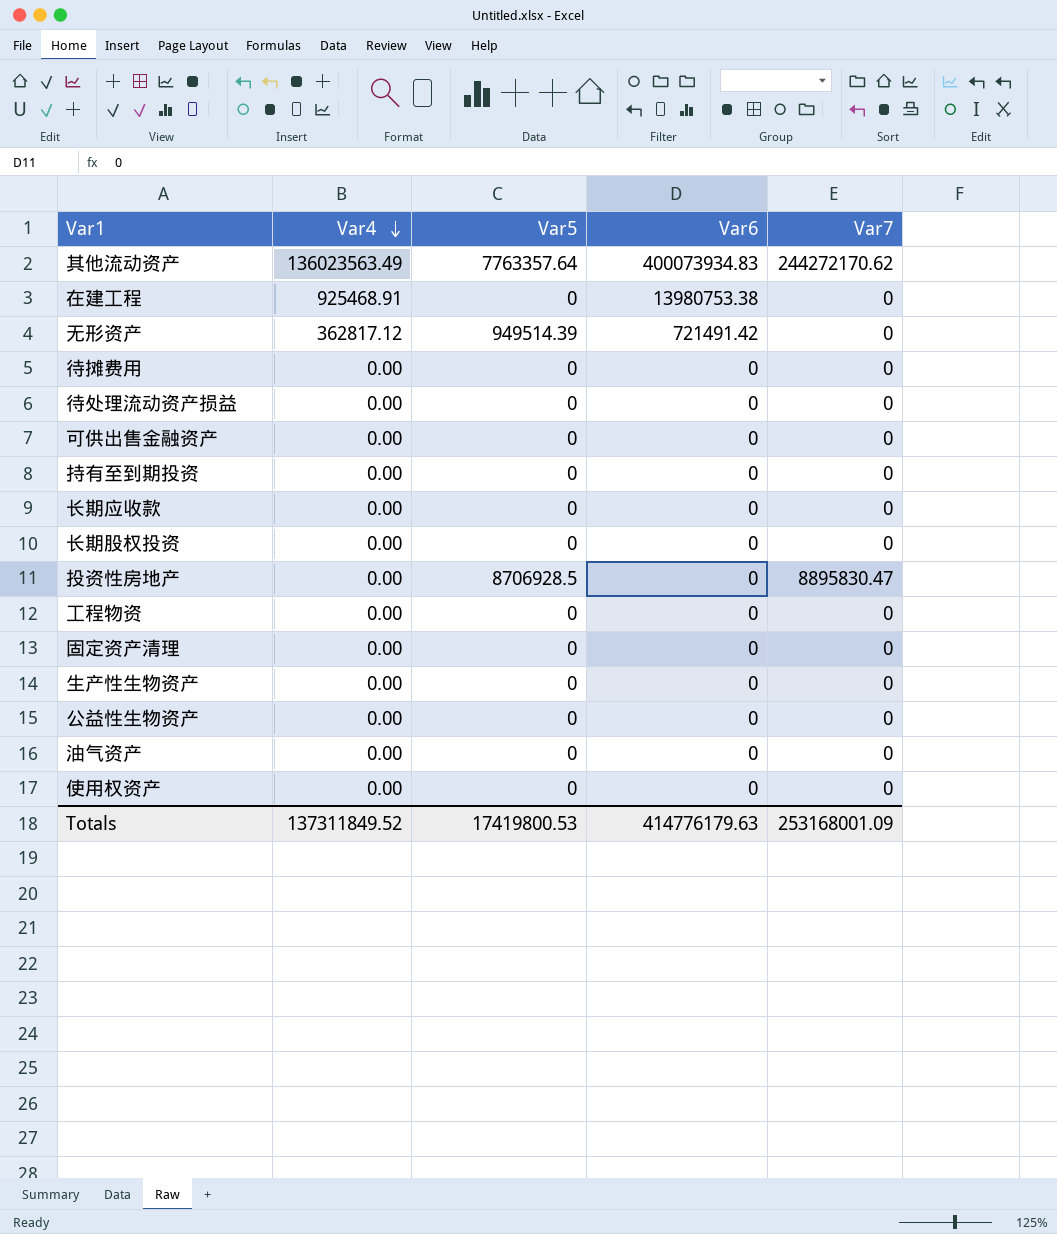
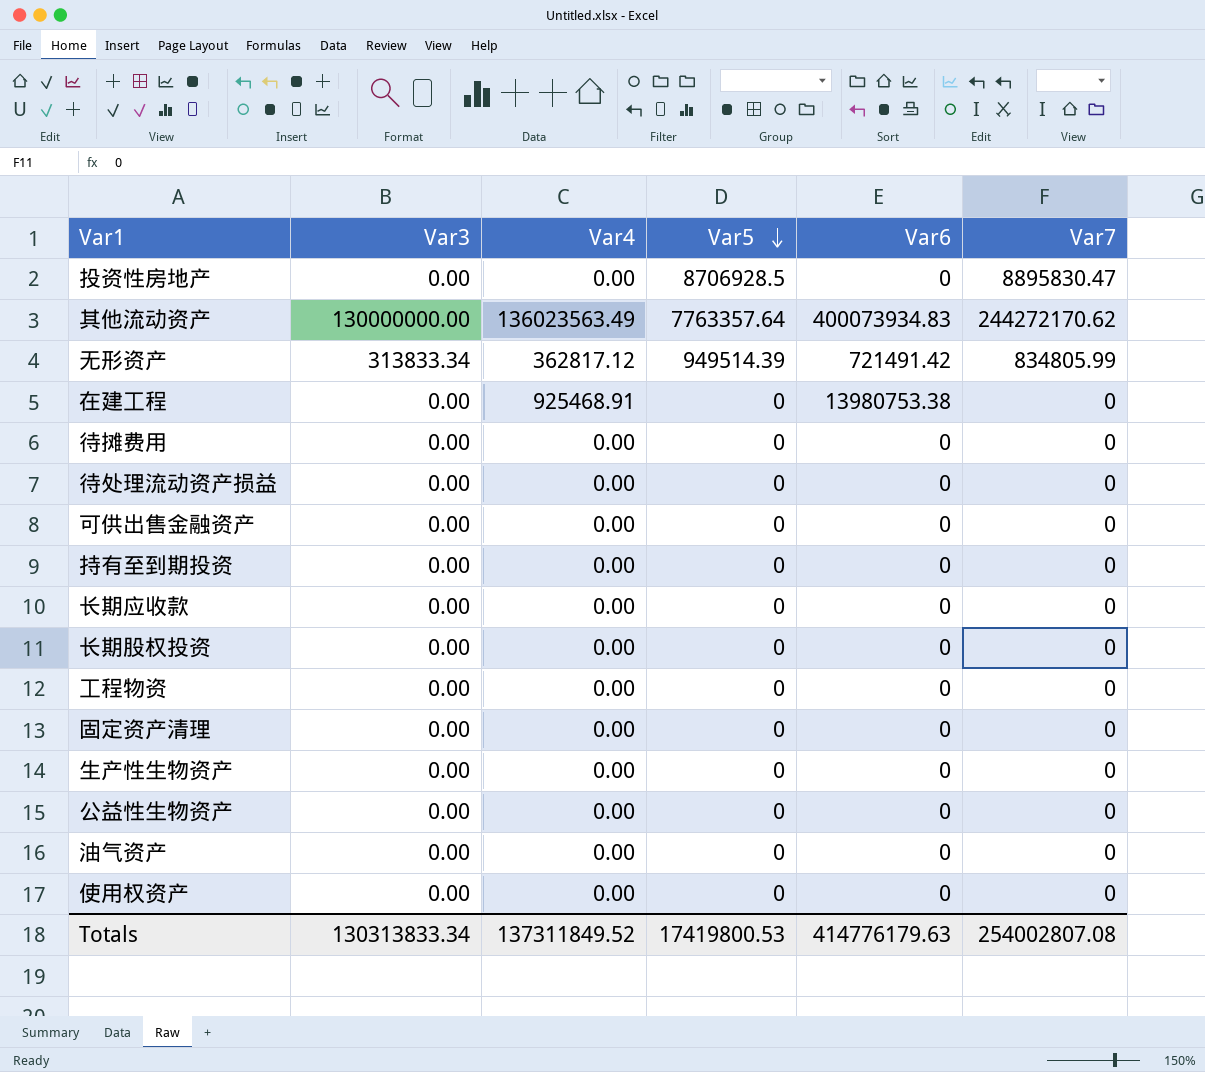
row order: Var4 descending -> Var5 descending
column Var3 | position: none -> 2
无形资产 | Var7: 0 -> 834805.99
Totals | Var7: 253168001.09 -> 254002807.08

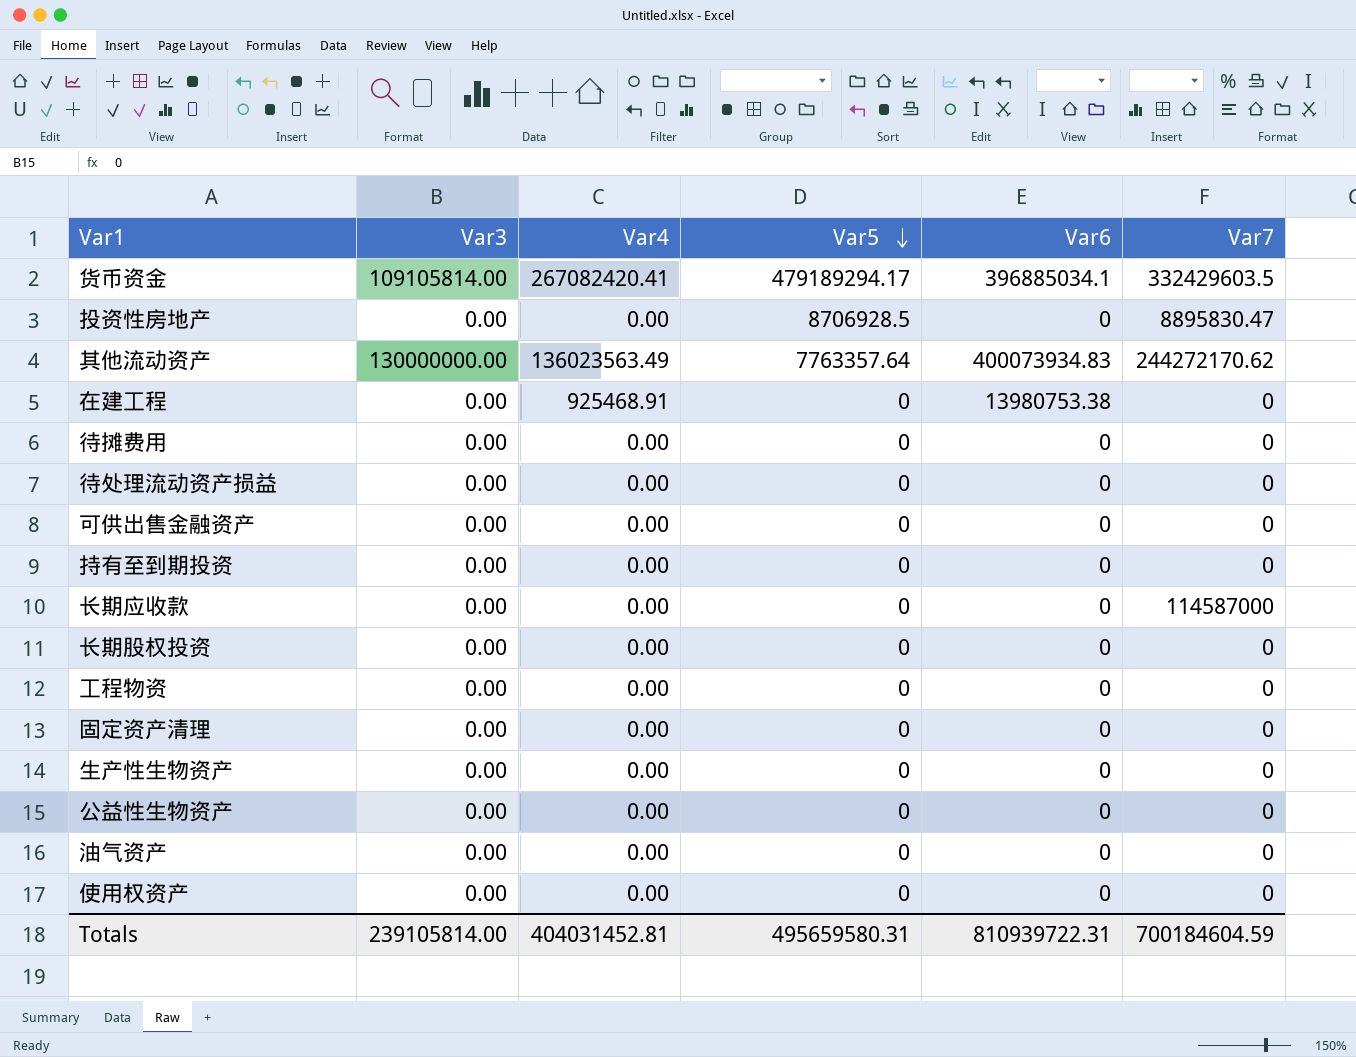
row 无形资产: 313833.34 | 362817.12 | 949514.39 | 721491.42 | 834805.99 -> none
row 货币资金: none -> 109105814.00 | 267082420.41 | 479189294.17 | 396885034.1 | 332429603.5
长期应收款 | Var7: 0 -> 114587000
Totals | Var3: 130313833.34 -> 239105814.00
Totals | Var4: 137311849.52 -> 404031452.81
Totals | Var5: 17419800.53 -> 495659580.31
Totals | Var6: 414776179.63 -> 810939722.31
Totals | Var7: 254002807.08 -> 700184604.59

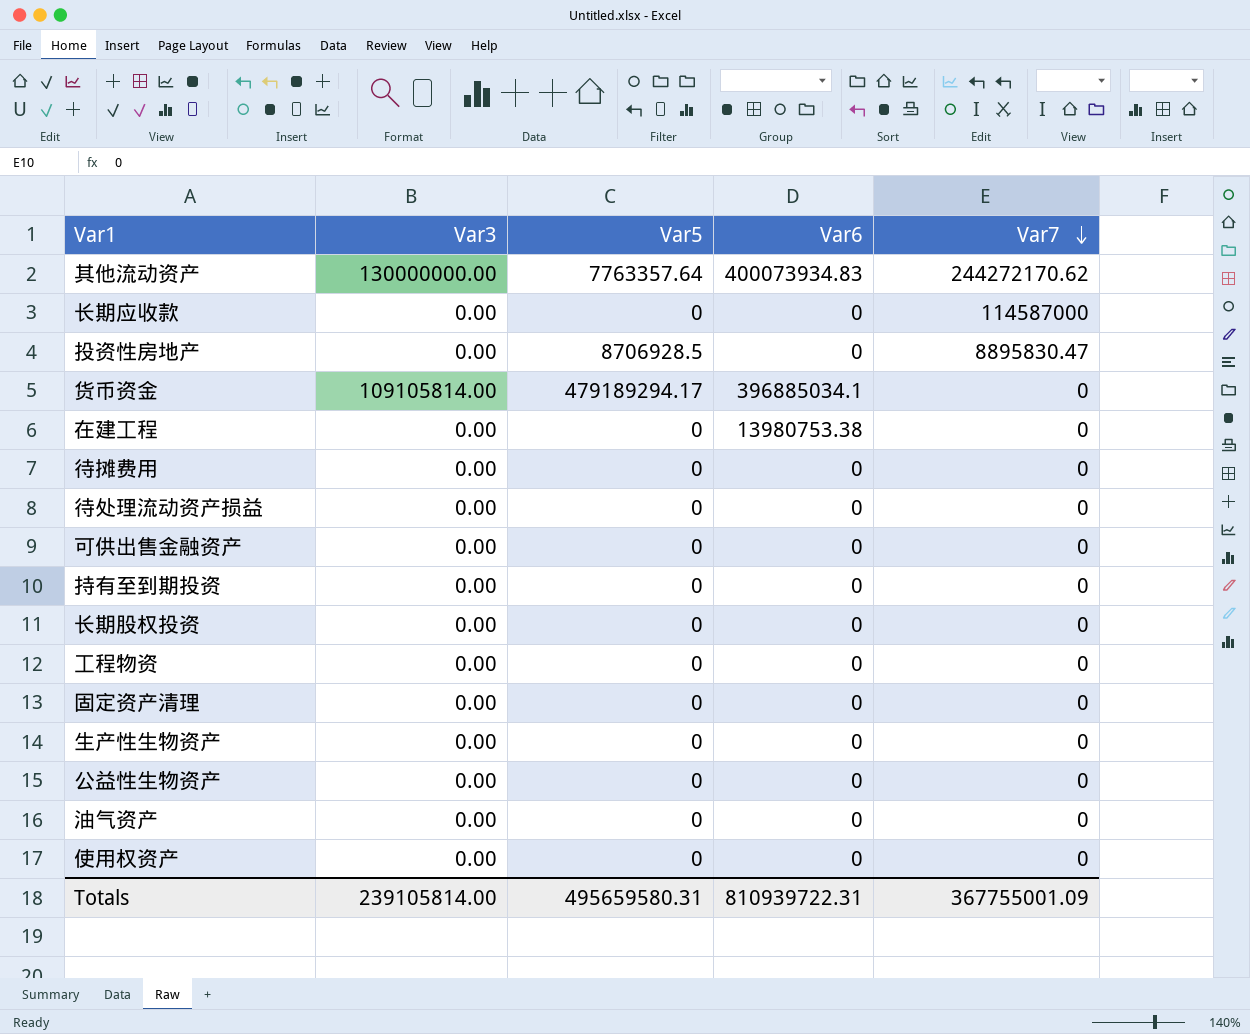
row order: Var5 descending -> Var7 descending
column Var4 | position: 3 -> none
货币资金 | Var7: 332429603.5 -> 0
Totals | Var7: 700184604.59 -> 367755001.09

